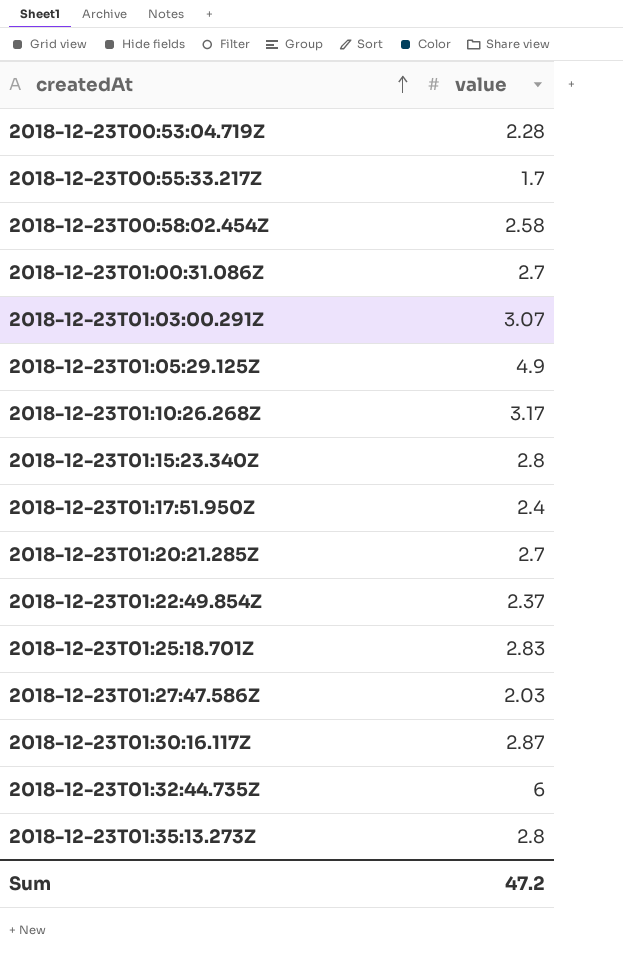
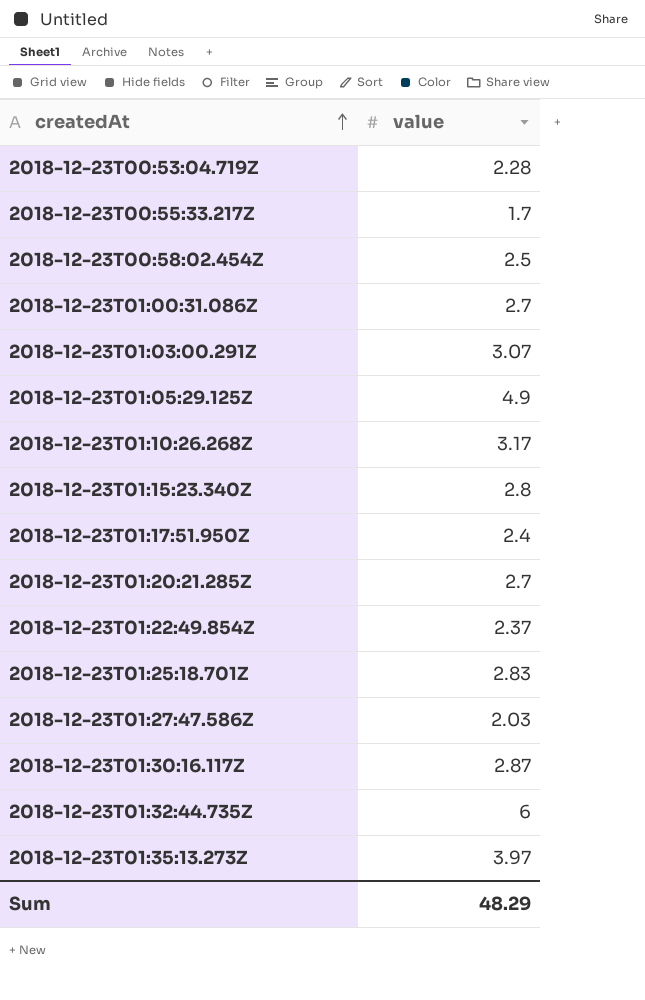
2018-12-23T00:58:02.454Z | value: 2.58 -> 2.5
2018-12-23T01:35:13.273Z | value: 2.8 -> 3.97
Sum | value: 47.2 -> 48.29

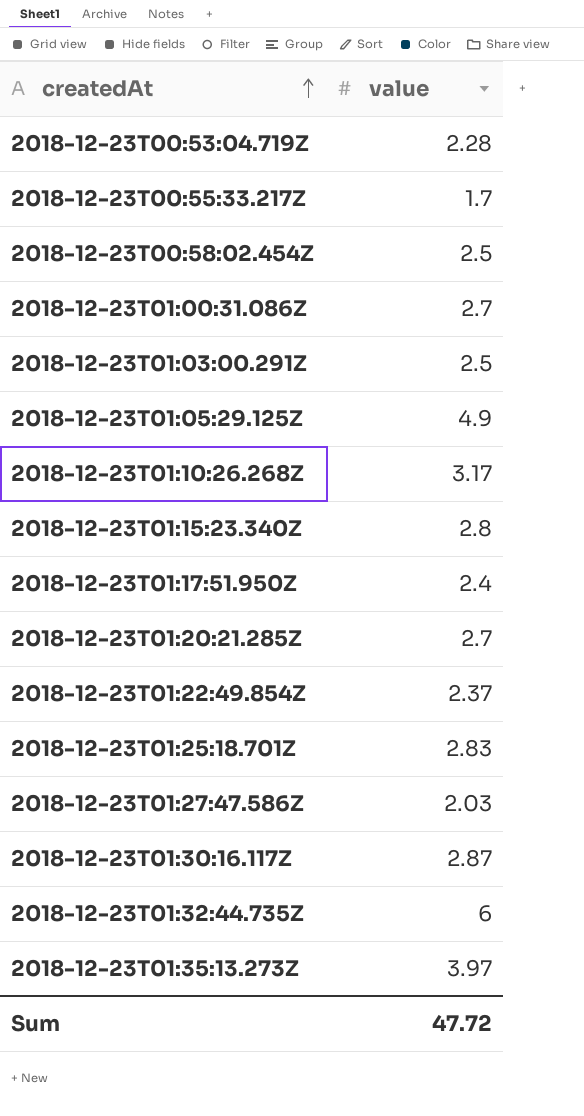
2018-12-23T01:03:00.291Z | value: 3.07 -> 2.5
Sum | value: 48.29 -> 47.72

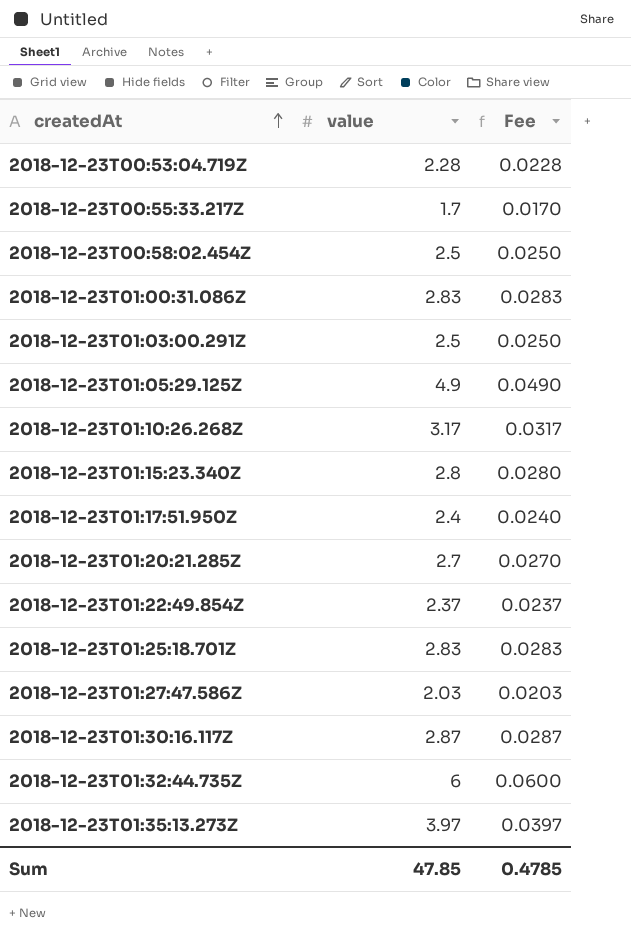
column Fee | formula: none -> [value] * 0.01
2018-12-23T01:00:31.086Z | value: 2.7 -> 2.83
Sum | value: 47.72 -> 47.85

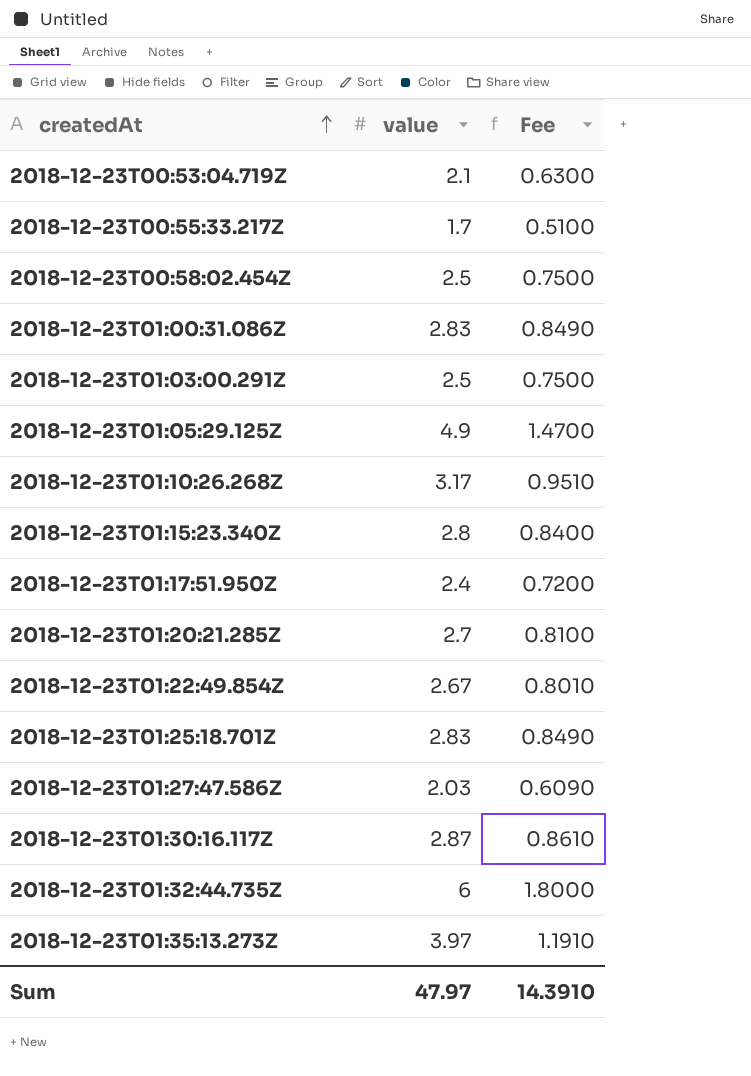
column Fee | formula: [value] * 0.01 -> [value] * 0.3
2018-12-23T00:53:04.719Z | value: 2.28 -> 2.1
2018-12-23T01:22:49.854Z | value: 2.37 -> 2.67
Sum | value: 47.85 -> 47.97
Sum | Fee: 0.4785 -> 14.3910

